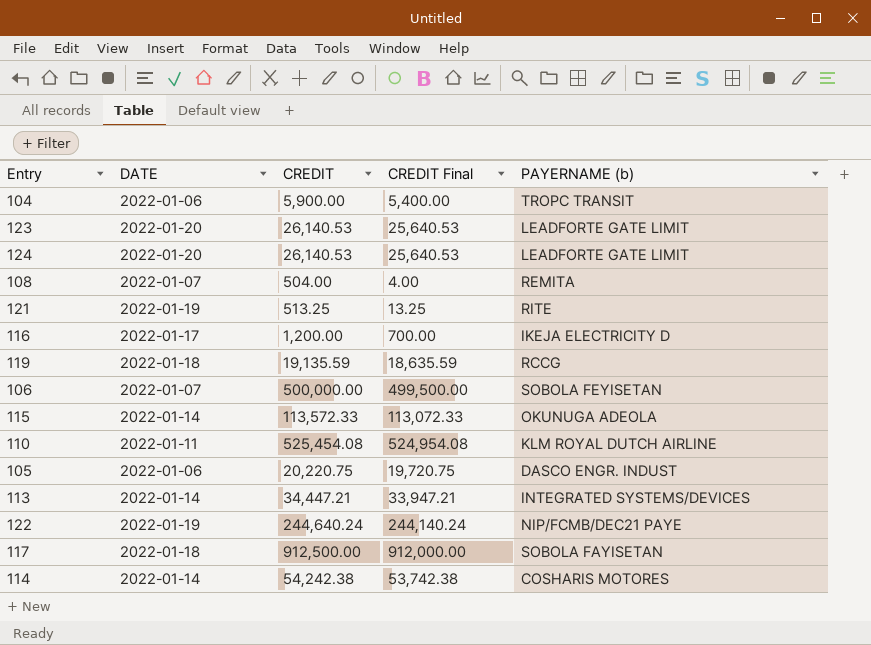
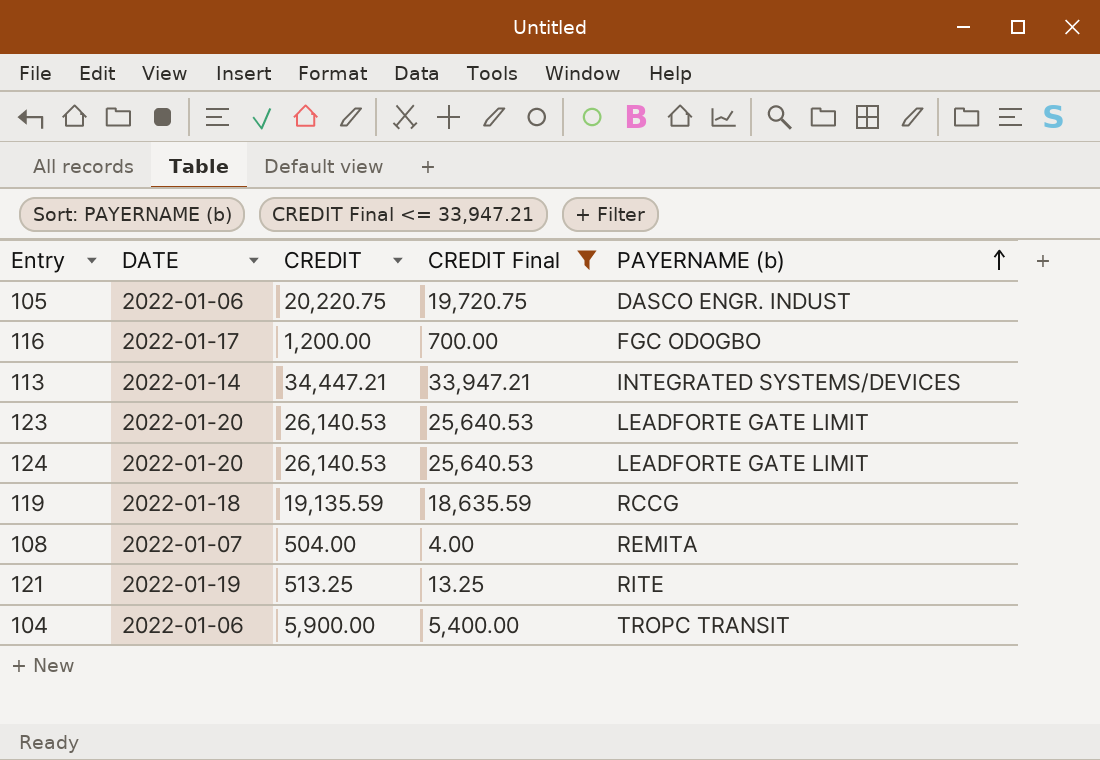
filter: none -> CREDIT Final <= 33,947.21
row order: none -> PAYERNAME (b) ascending
116 | PAYERNAME (b): IKEJA ELECTRICITY D -> FGC ODOGBO

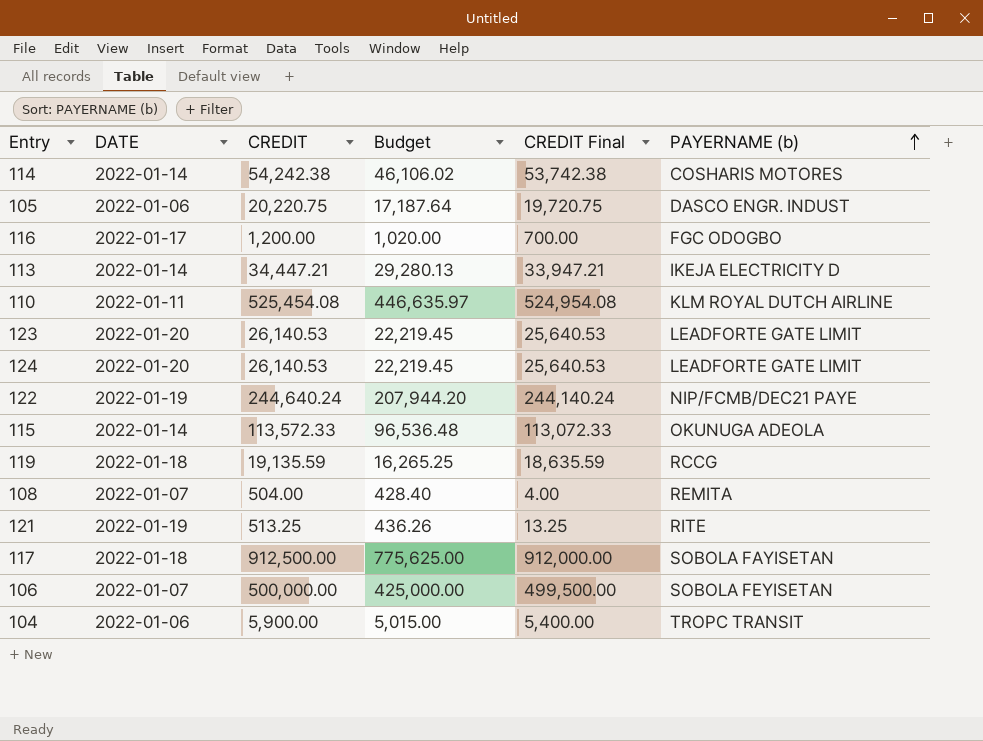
filter: CREDIT Final <= 33,947.21 -> none
column Budget | formula: none -> [CREDIT] * 0.85
113 | PAYERNAME (b): INTEGRATED SYSTEMS/DEVICES -> IKEJA ELECTRICITY D

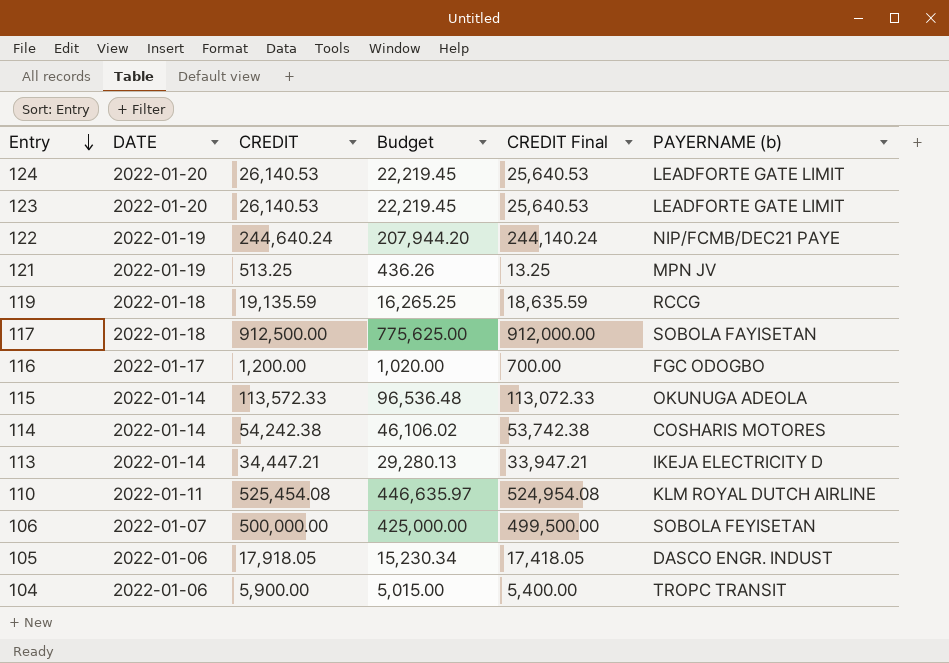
row order: PAYERNAME (b) ascending -> Entry descending
row 108: 2022-01-07 | 504.00 | 428.40 | 4.00 | REMITA -> none
121 | PAYERNAME (b): RITE -> MPN JV
105 | CREDIT: 20,220.75 -> 17,918.05
105 | Budget: 17,187.64 -> 15,230.34
105 | CREDIT Final: 19,720.75 -> 17,418.05

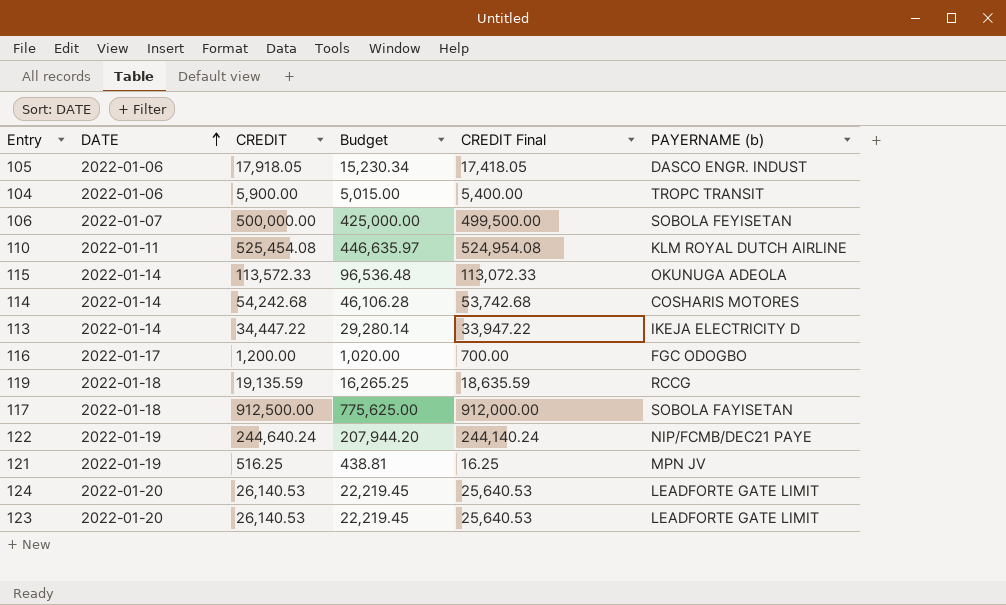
row order: Entry descending -> DATE ascending
114 | CREDIT: 54,242.38 -> 54,242.68
114 | Budget: 46,106.02 -> 46,106.28
114 | CREDIT Final: 53,742.38 -> 53,742.68
113 | CREDIT: 34,447.21 -> 34,447.22
113 | Budget: 29,280.13 -> 29,280.14
113 | CREDIT Final: 33,947.21 -> 33,947.22
121 | CREDIT: 513.25 -> 516.25
121 | Budget: 436.26 -> 438.81
121 | CREDIT Final: 13.25 -> 16.25

